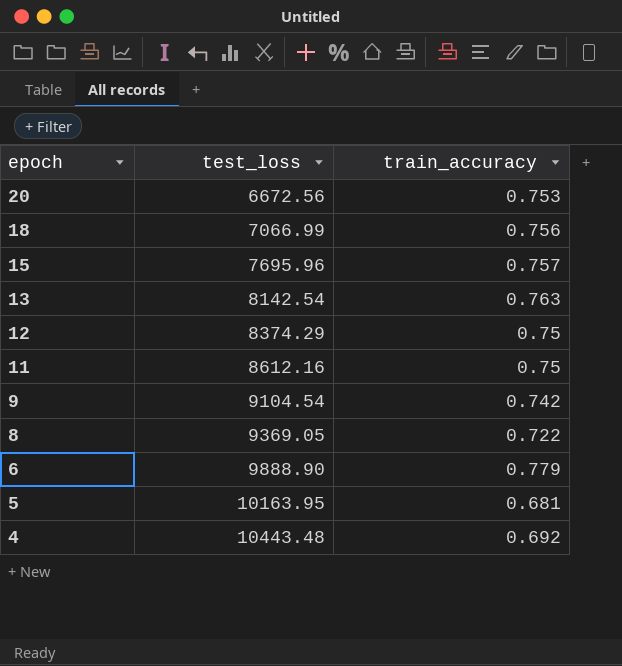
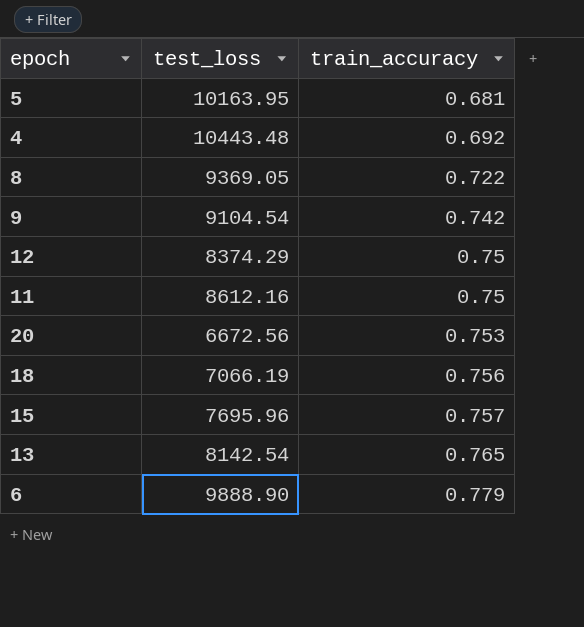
row order: epoch descending -> train_accuracy ascending
18 | test_loss: 7066.99 -> 7066.19
13 | train_accuracy: 0.763 -> 0.765

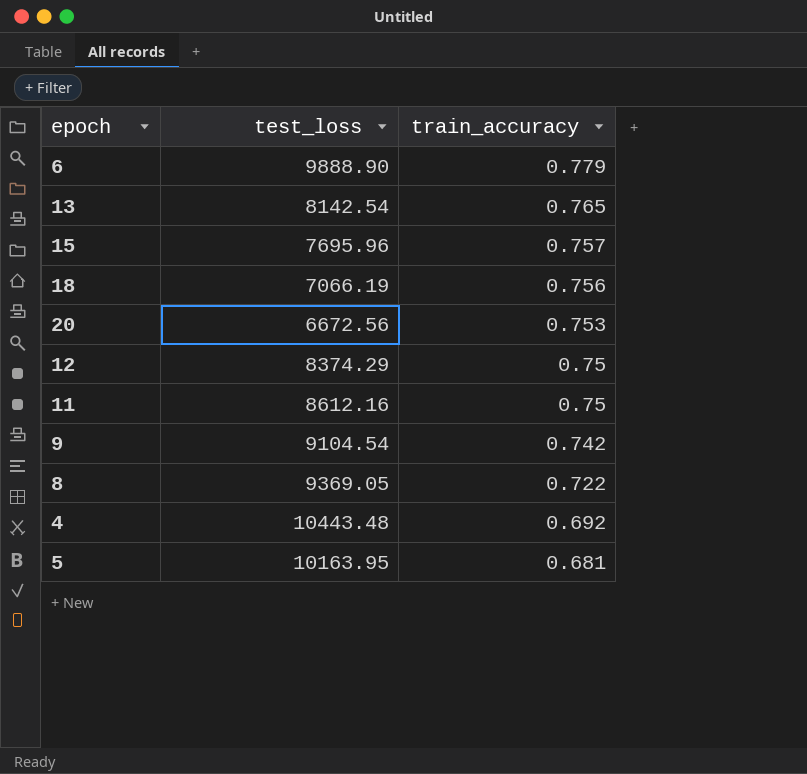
row order: train_accuracy ascending -> train_accuracy descending

